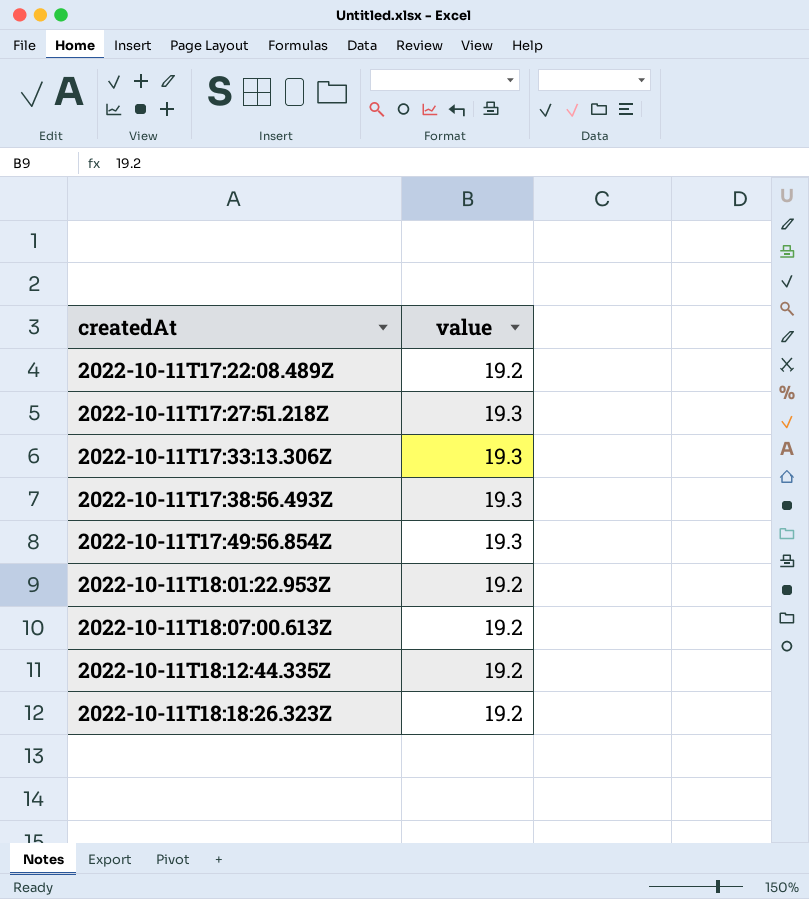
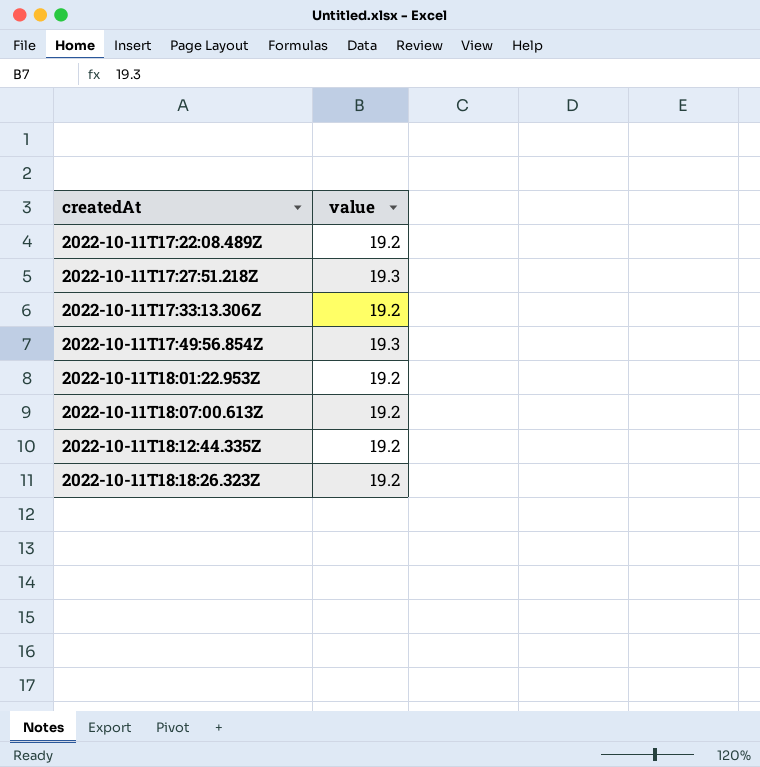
row 2022-10-11T17:38:56.493Z: 19.3 -> none
2022-10-11T17:33:13.306Z | value: 19.3 -> 19.2

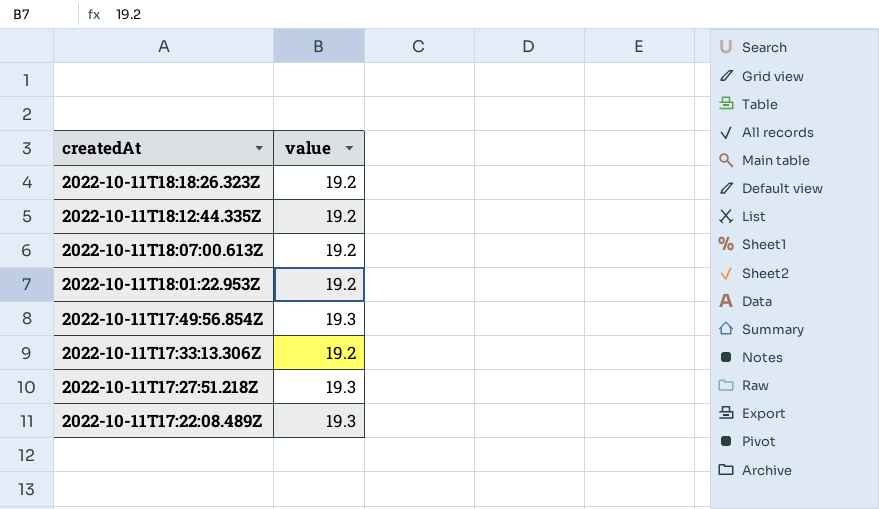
row order: createdAt ascending -> createdAt descending
2022-10-11T17:22:08.489Z | value: 19.2 -> 19.3

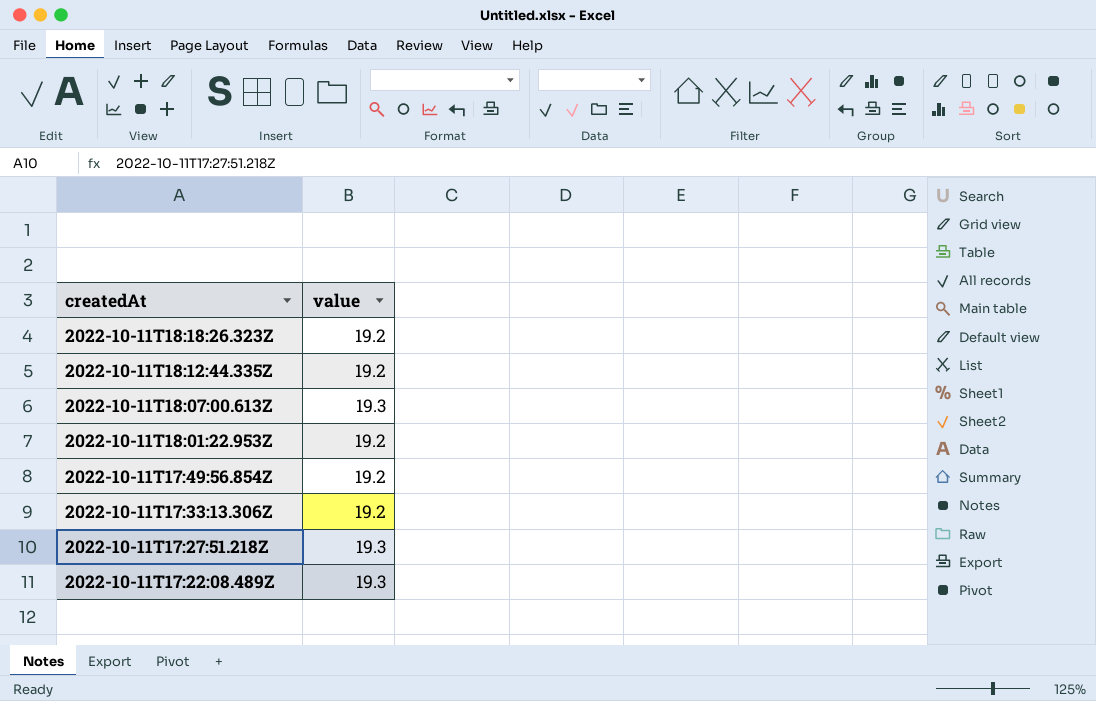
2022-10-11T18:07:00.613Z | value: 19.2 -> 19.3
2022-10-11T17:49:56.854Z | value: 19.3 -> 19.2

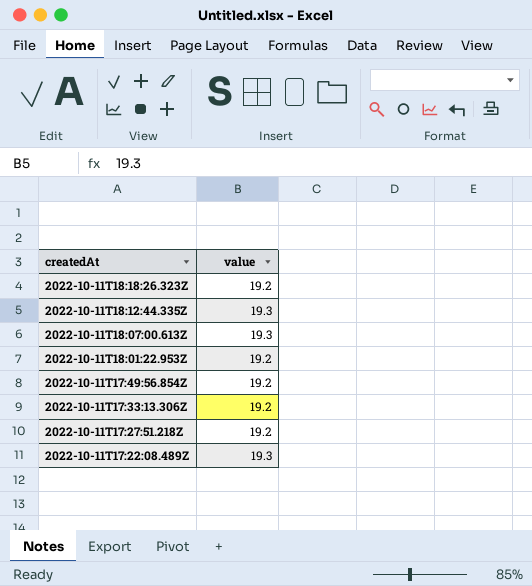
2022-10-11T18:12:44.335Z | value: 19.2 -> 19.3
2022-10-11T17:27:51.218Z | value: 19.3 -> 19.2

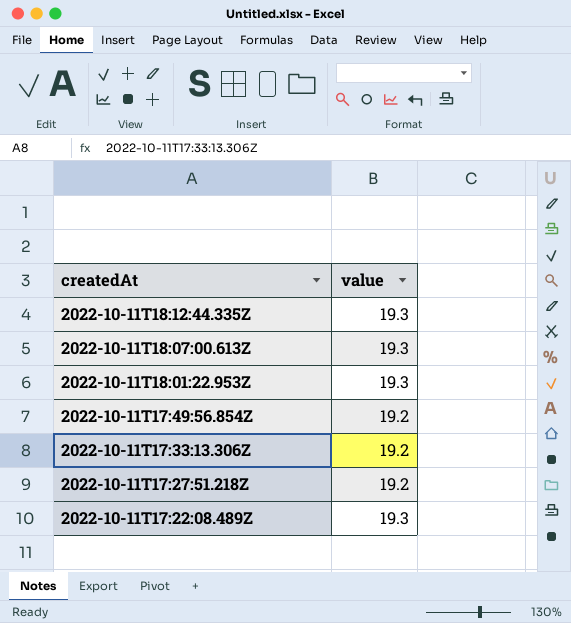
row 2022-10-11T18:18:26.323Z: 19.2 -> none
2022-10-11T18:01:22.953Z | value: 19.2 -> 19.3

